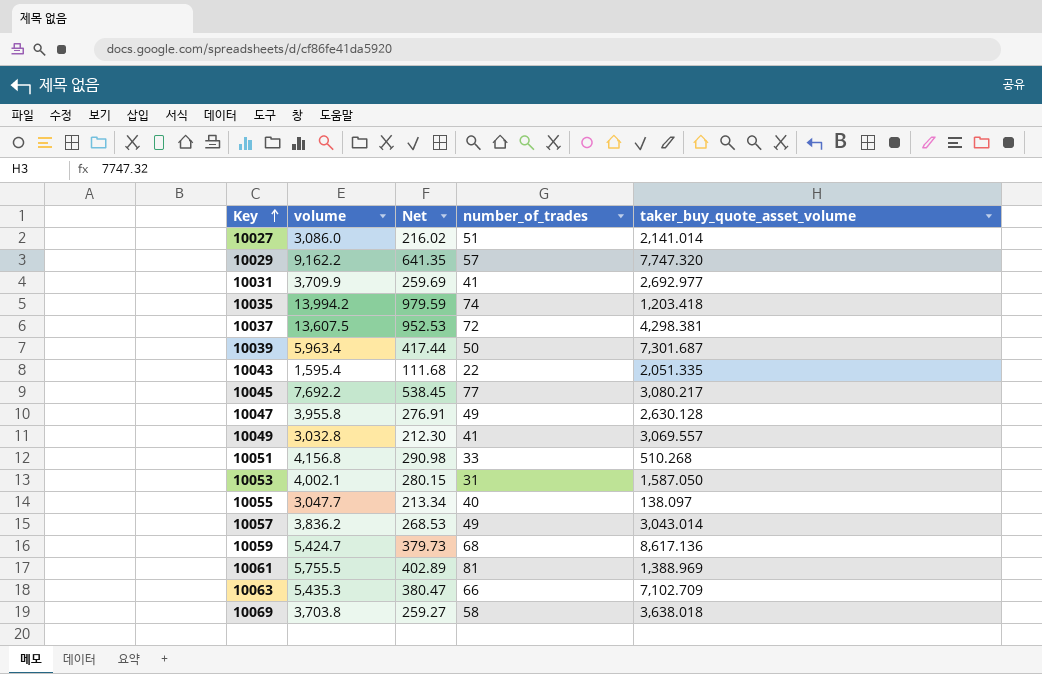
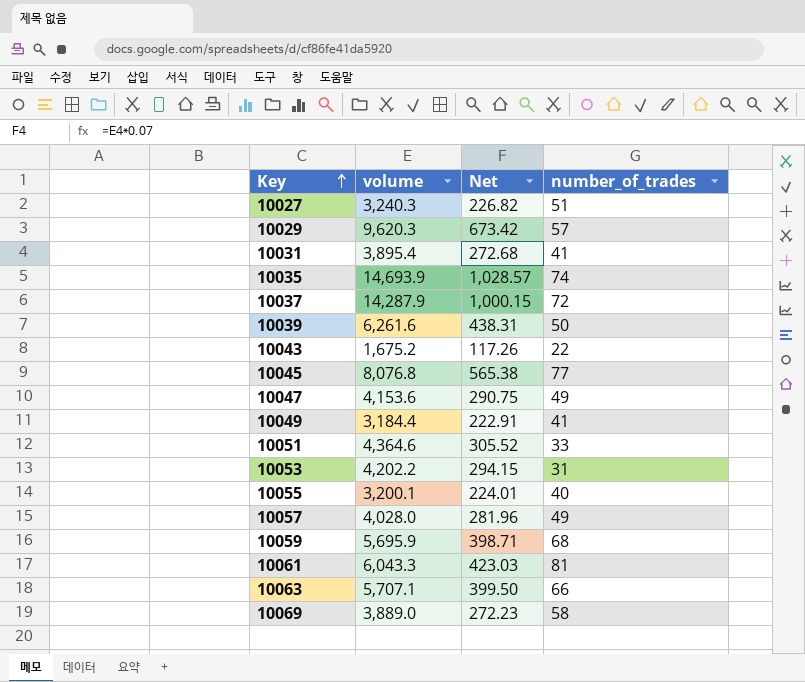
column taker_buy_quote_asset_volume | position: 5 -> none
10027 | volume: 3,086.0 -> 3,240.3
10027 | Net: 216.02 -> 226.82
10029 | volume: 9,162.2 -> 9,620.3
10029 | Net: 641.35 -> 673.42
10031 | volume: 3,709.9 -> 3,895.4
10031 | Net: 259.69 -> 272.68
10035 | volume: 13,994.2 -> 14,693.9
10035 | Net: 979.59 -> 1,028.57
10037 | volume: 13,607.5 -> 14,287.9
10037 | Net: 952.53 -> 1,000.15
10039 | volume: 5,963.4 -> 6,261.6
10039 | Net: 417.44 -> 438.31
10043 | volume: 1,595.4 -> 1,675.2
10043 | Net: 111.68 -> 117.26
10045 | volume: 7,692.2 -> 8,076.8
10045 | Net: 538.45 -> 565.38
10047 | volume: 3,955.8 -> 4,153.6
10047 | Net: 276.91 -> 290.75
10049 | volume: 3,032.8 -> 3,184.4
10049 | Net: 212.30 -> 222.91
10051 | volume: 4,156.8 -> 4,364.6
10051 | Net: 290.98 -> 305.52
10053 | volume: 4,002.1 -> 4,202.2
10053 | Net: 280.15 -> 294.15
10055 | volume: 3,047.7 -> 3,200.1
10055 | Net: 213.34 -> 224.01
10057 | volume: 3,836.2 -> 4,028.0
10057 | Net: 268.53 -> 281.96
10059 | volume: 5,424.7 -> 5,695.9
10059 | Net: 379.73 -> 398.71
10061 | volume: 5,755.5 -> 6,043.3
10061 | Net: 402.89 -> 423.03
10063 | volume: 5,435.3 -> 5,707.1
10063 | Net: 380.47 -> 399.50
10069 | volume: 3,703.8 -> 3,889.0
10069 | Net: 259.27 -> 272.23

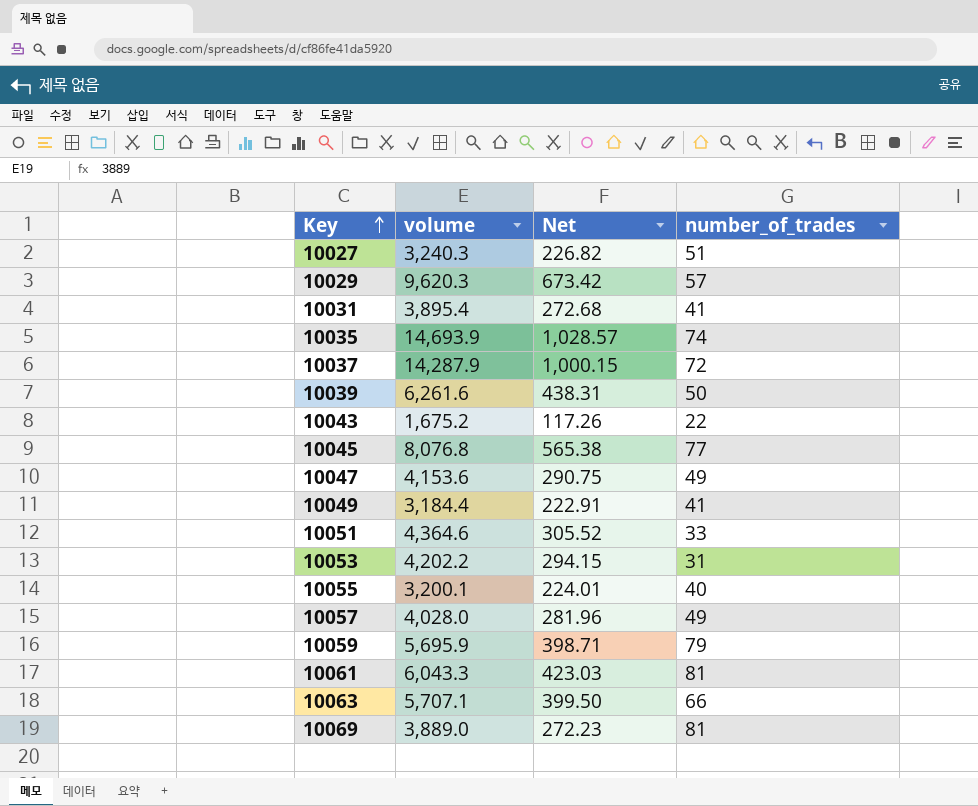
10059 | number_of_trades: 68 -> 79
10069 | number_of_trades: 58 -> 81

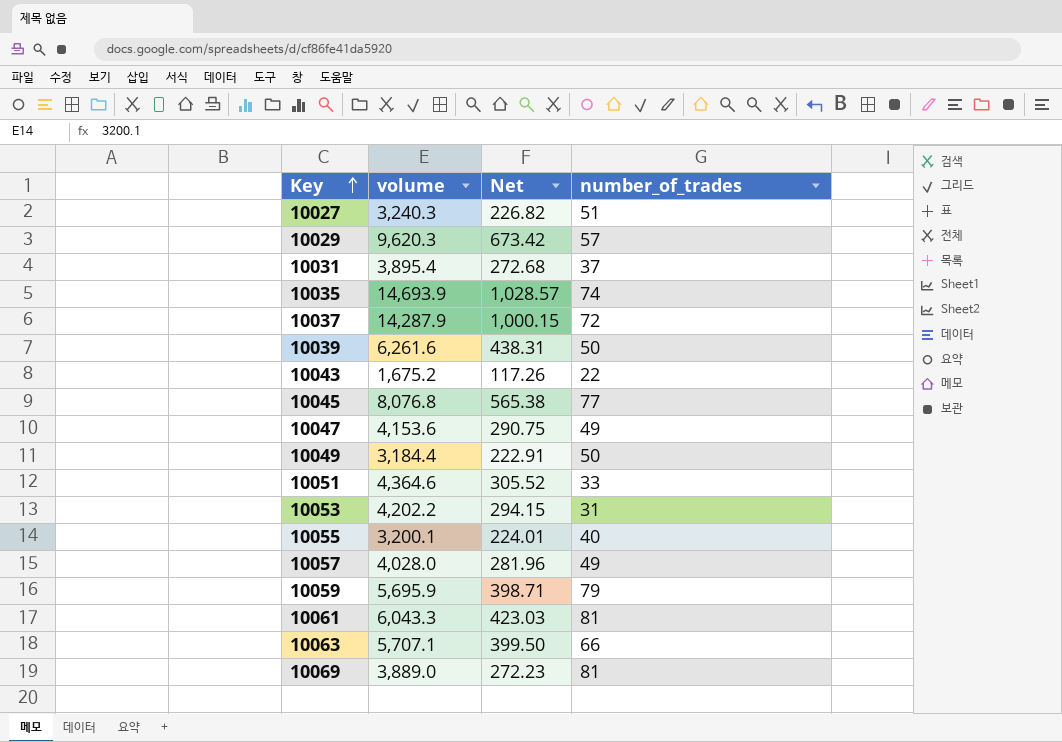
10031 | number_of_trades: 41 -> 37
10049 | number_of_trades: 41 -> 50

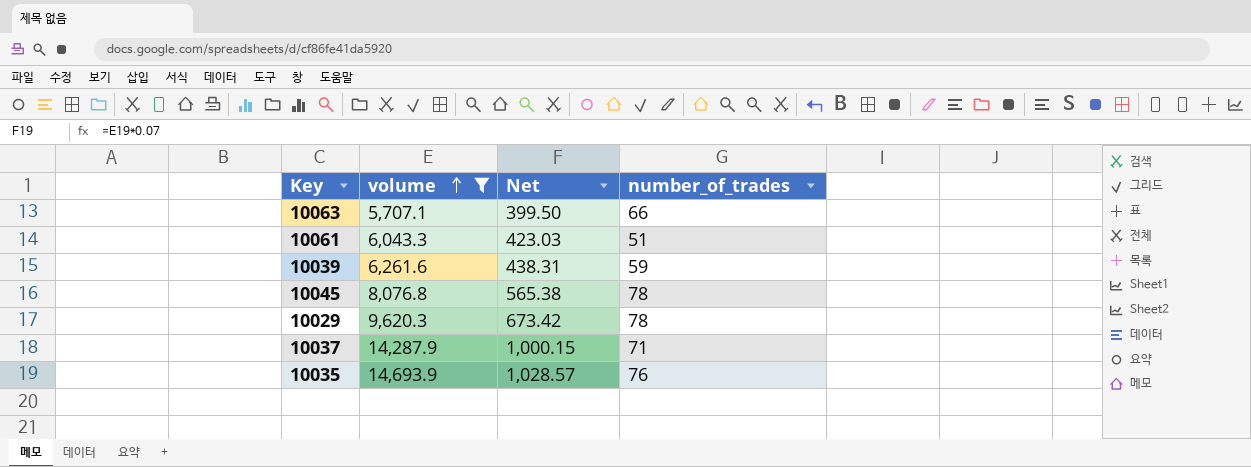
filter: none -> volume >= 5,707.1
row order: Key ascending -> volume ascending
10061 | number_of_trades: 81 -> 51
10039 | number_of_trades: 50 -> 59
10045 | number_of_trades: 77 -> 78
10029 | number_of_trades: 57 -> 78
10037 | number_of_trades: 72 -> 71
10035 | number_of_trades: 74 -> 76

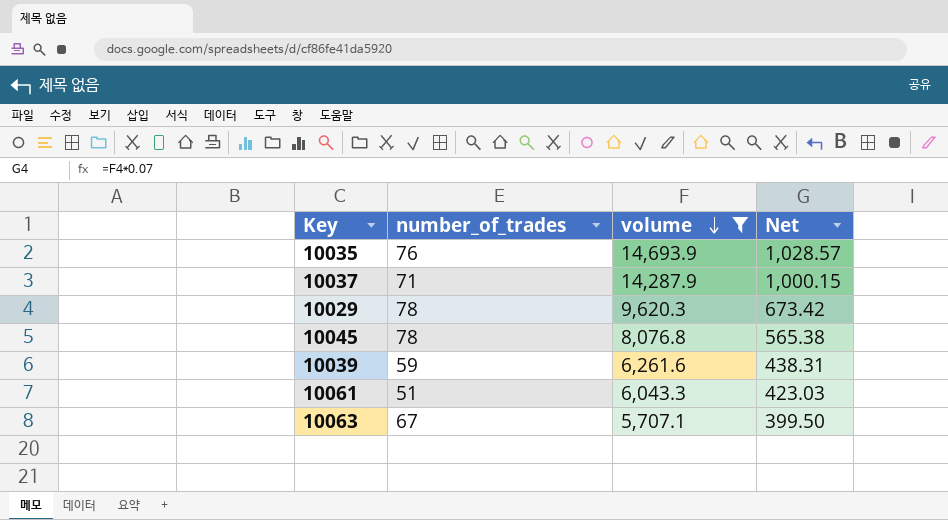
row order: volume ascending -> volume descending
column number_of_trades | position: 4 -> 2
10063 | number_of_trades: 66 -> 67

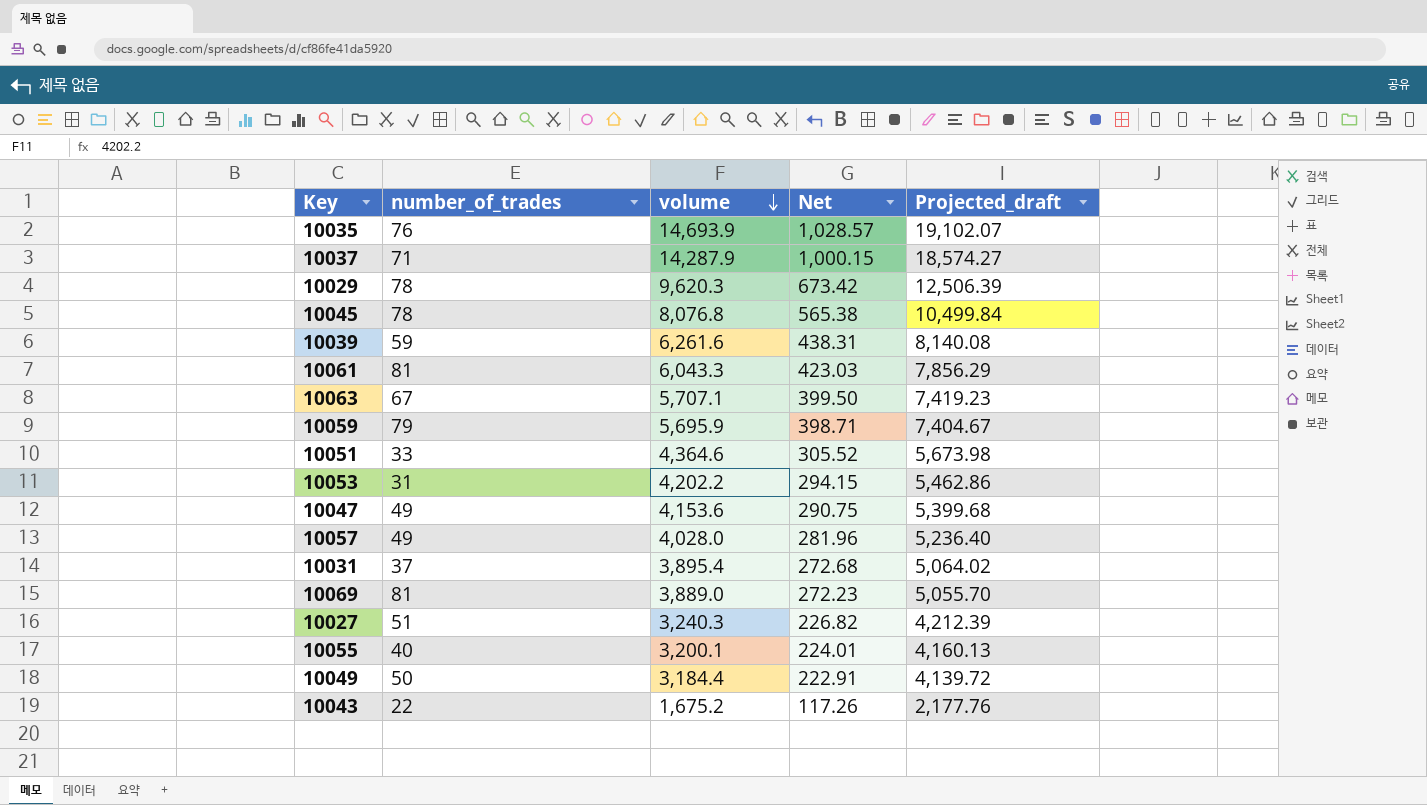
filter: volume >= 5,707.1 -> none
column Projected_draft | formula: none -> [volume] * 1.3
10061 | number_of_trades: 51 -> 81

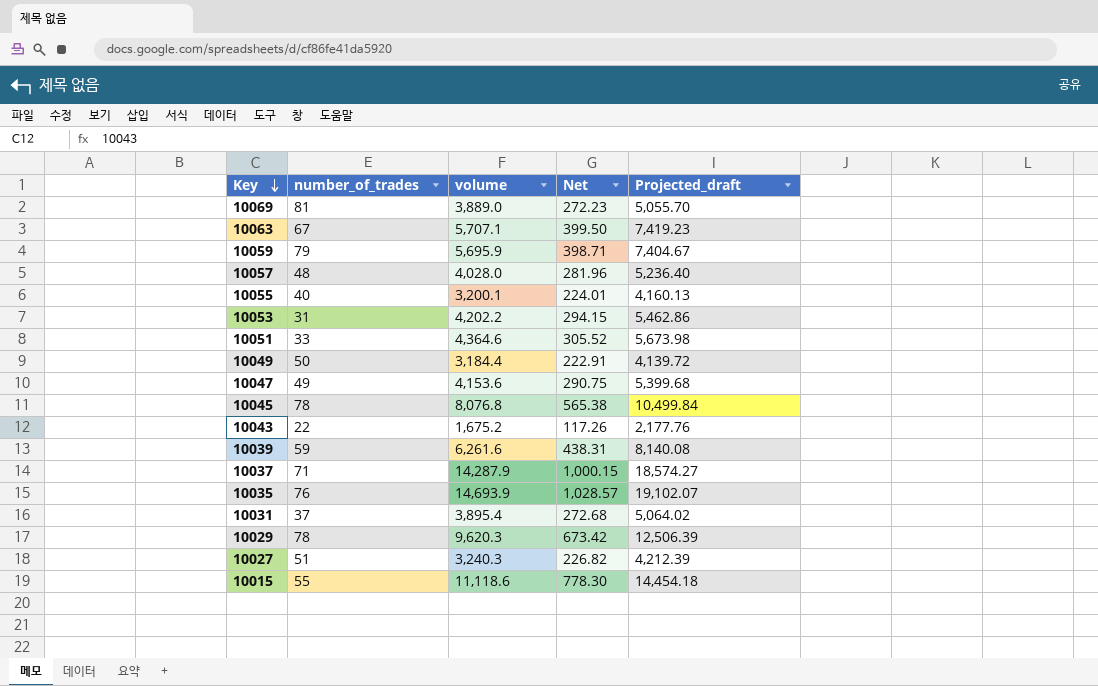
row order: volume descending -> Key descending
row 10061: 81 | 6,043.3 | 423.03 | 7,856.29 -> none
10057 | number_of_trades: 49 -> 48
row 10015: none -> 55 | 11,118.6 | 778.30 | 14,454.18

